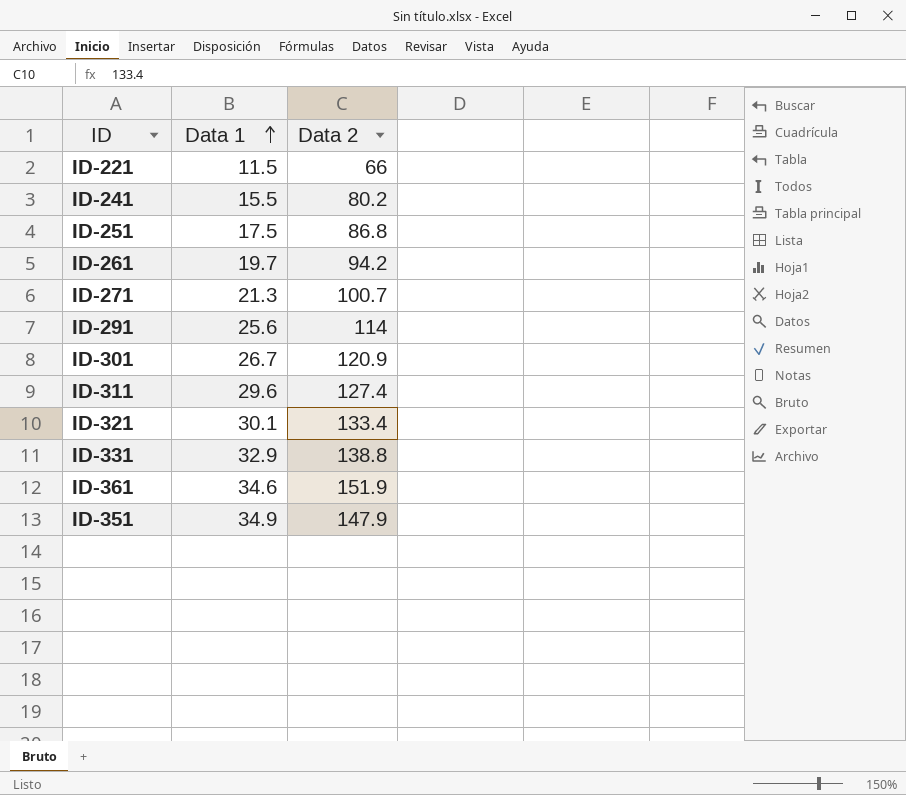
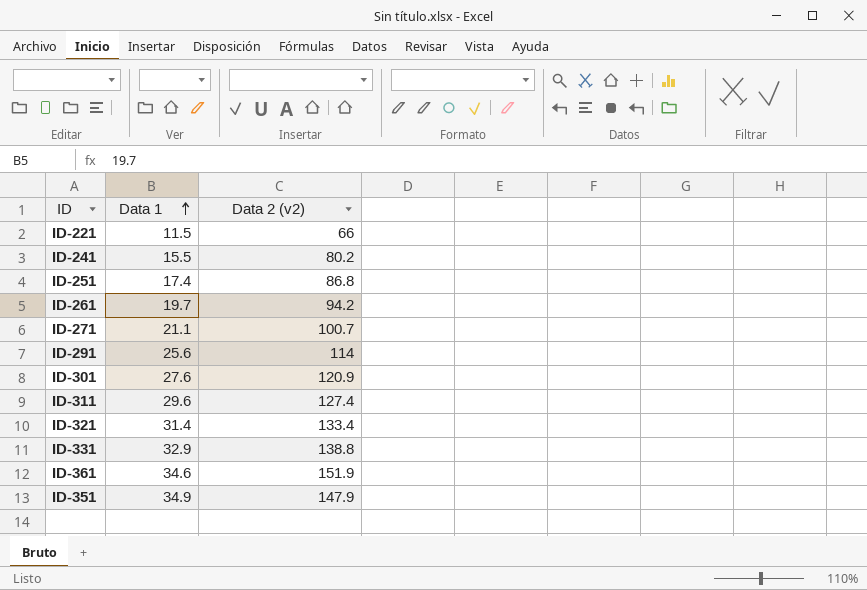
column name: Data 2 -> Data 2 (v2)
ID-251 | Data 1: 17.5 -> 17.4
ID-271 | Data 1: 21.3 -> 21.1
ID-301 | Data 1: 26.7 -> 27.6
ID-321 | Data 1: 30.1 -> 31.4

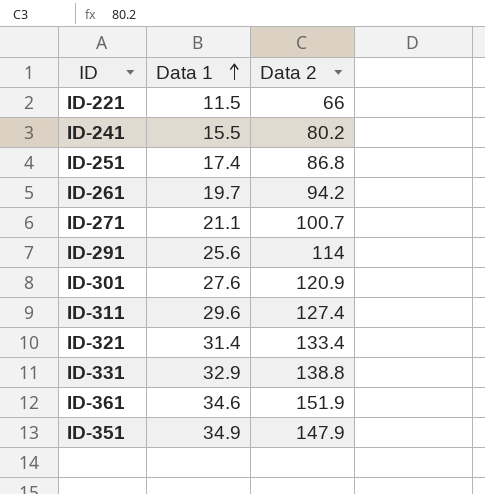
column name: Data 2 (v2) -> Data 2

